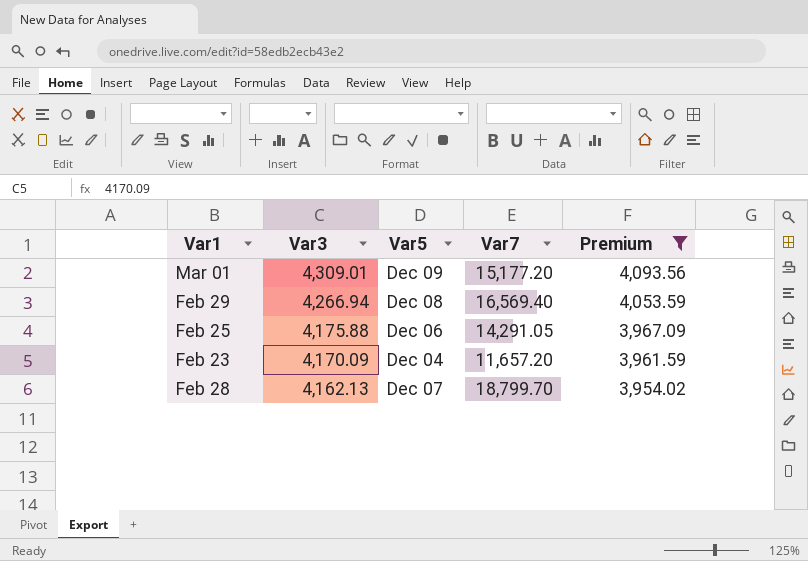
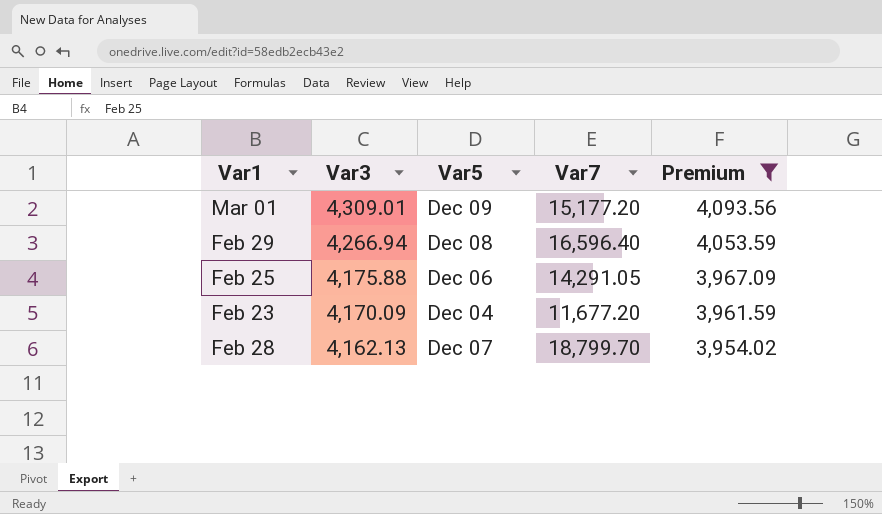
Feb 29 | Var7: 16,569.40 -> 16,596.40
Feb 23 | Var7: 11,657.20 -> 11,677.20

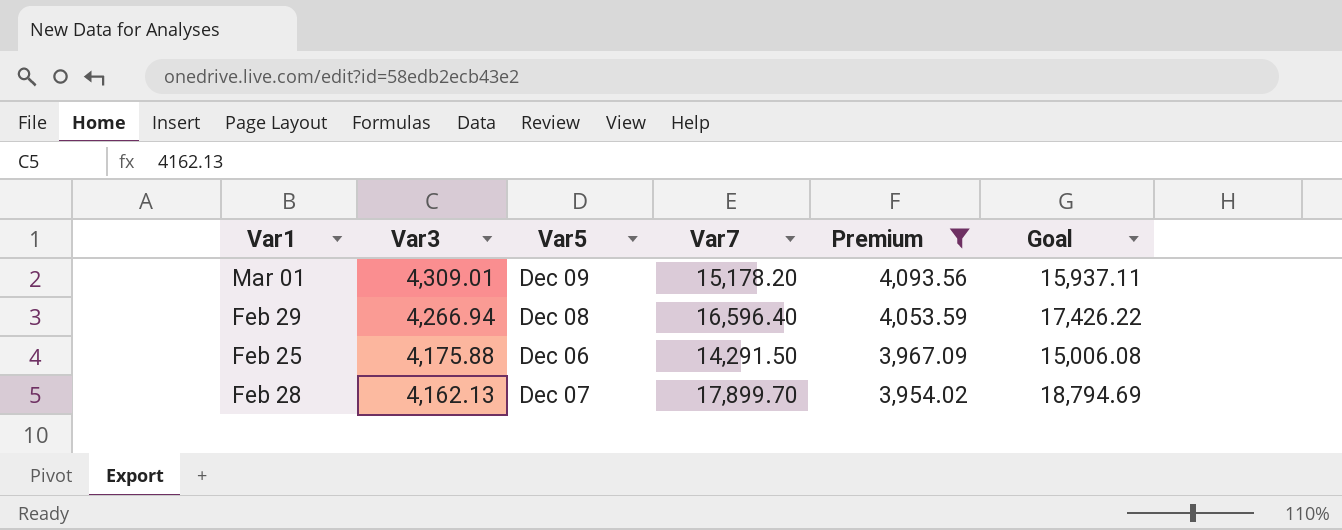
column Goal | formula: none -> [Var7] * 1.05
row Feb 23: 4,170.09 | Dec 04 | 11,677.20 | 3,961.59 -> none
Mar 01 | Var7: 15,177.20 -> 15,178.20
Feb 25 | Var7: 14,291.05 -> 14,291.50
Feb 28 | Var7: 18,799.70 -> 17,899.70

